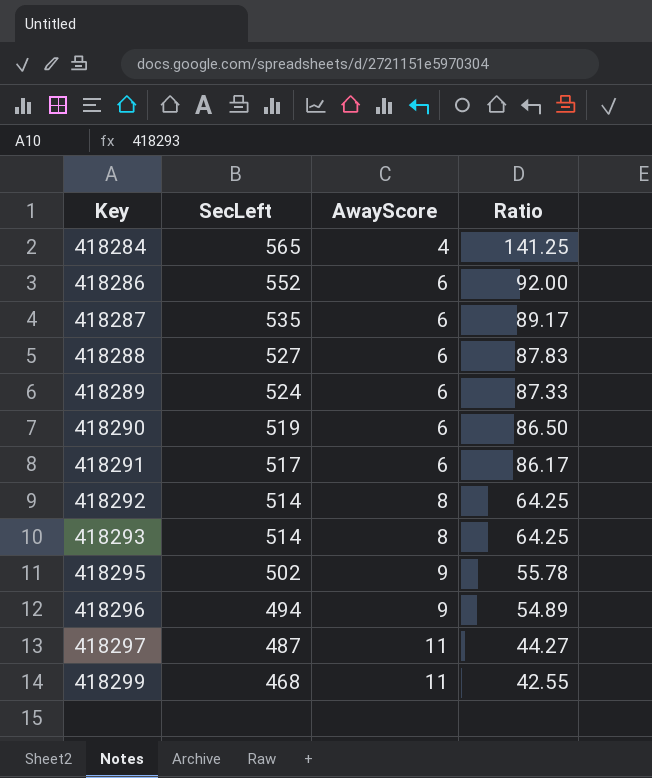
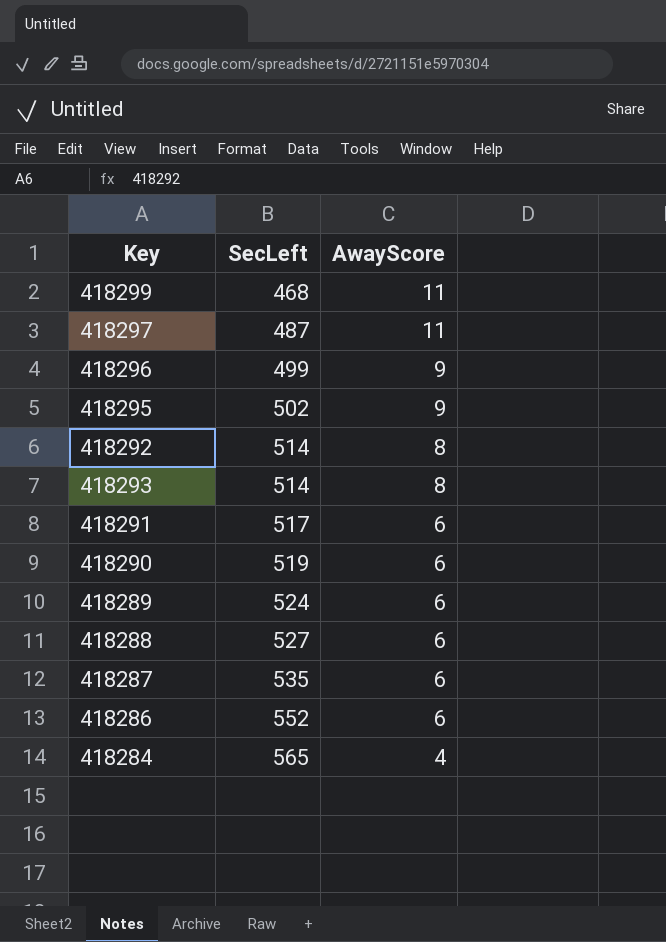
row order: Key ascending -> SecLeft ascending
column Ratio | formula: [SecLeft] / [AwayScore] -> none
418296 | SecLeft: 494 -> 499

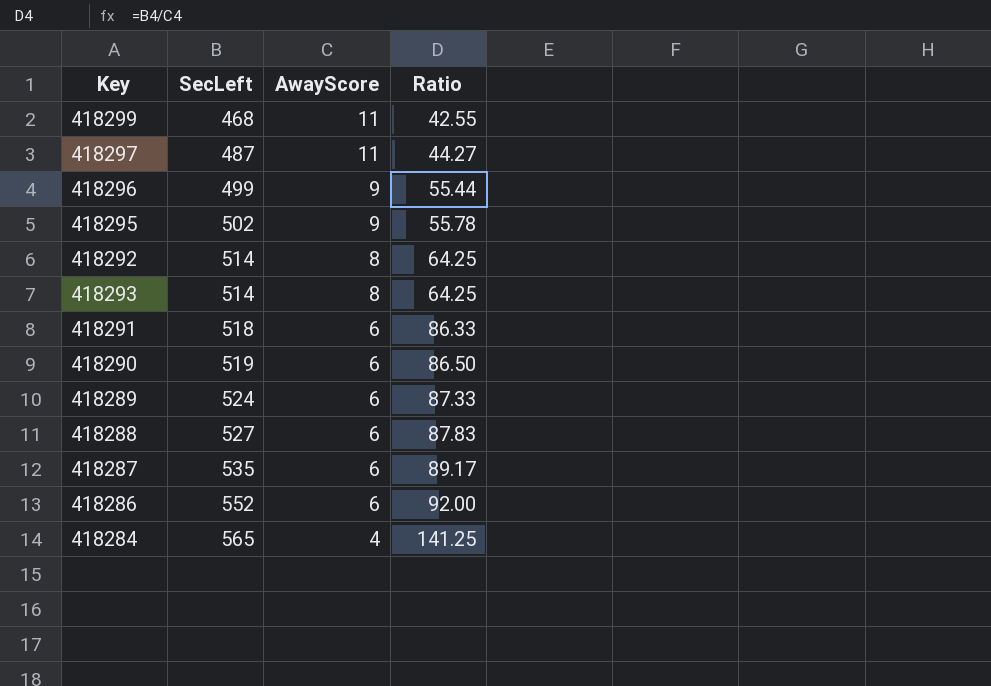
column Ratio | formula: none -> [SecLeft] / [AwayScore]
418291 | SecLeft: 517 -> 518

